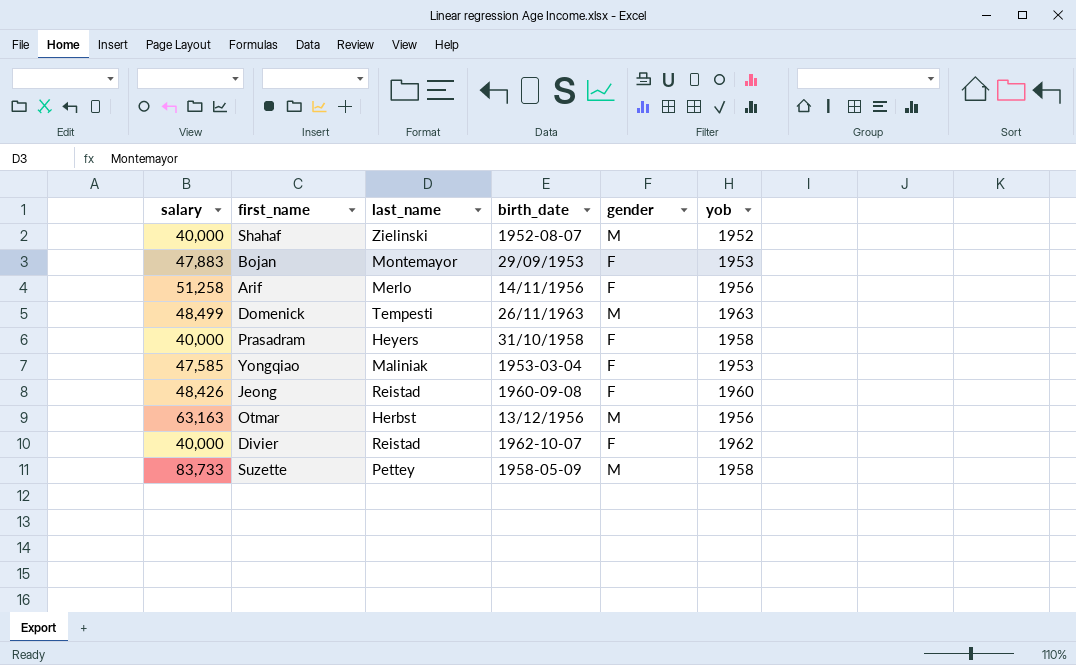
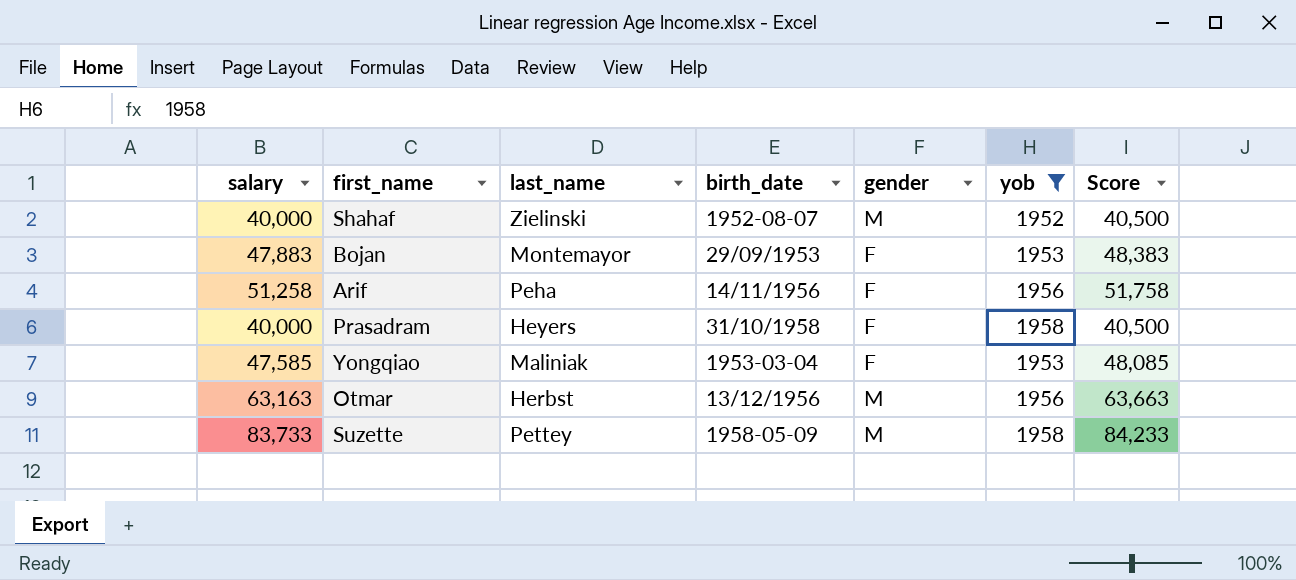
filter: none -> yob <= 1958
column Score | formula: none -> [salary] + 500
Arif | last_name: Merlo -> Peha

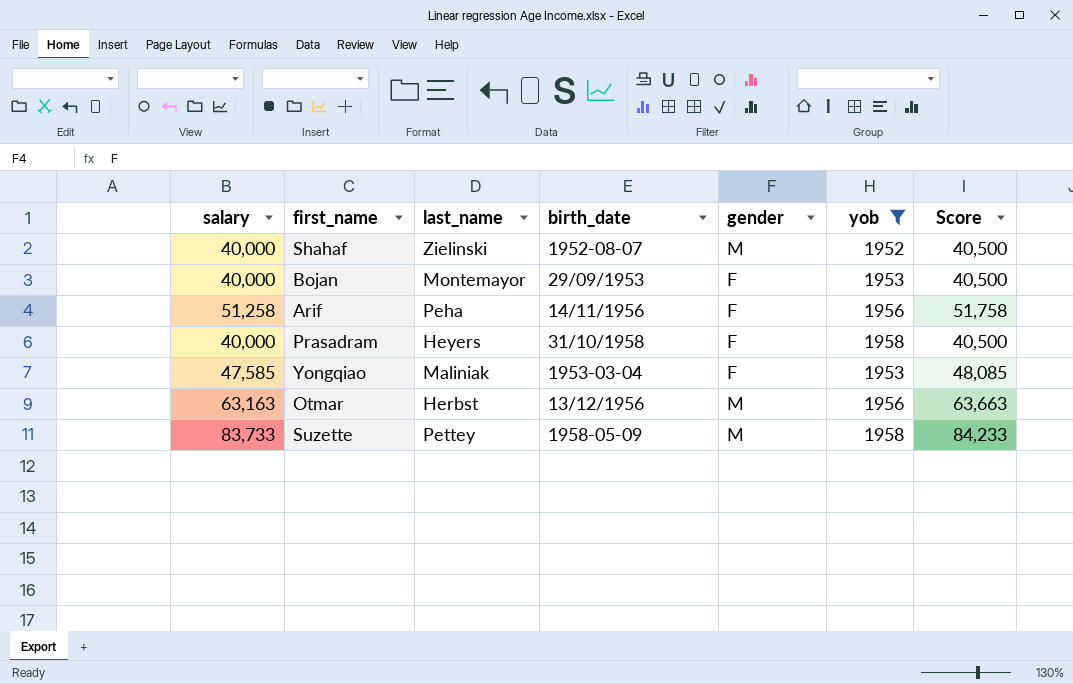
Bojan | salary: 47,883 -> 40,000
Bojan | Score: 48,383 -> 40,500

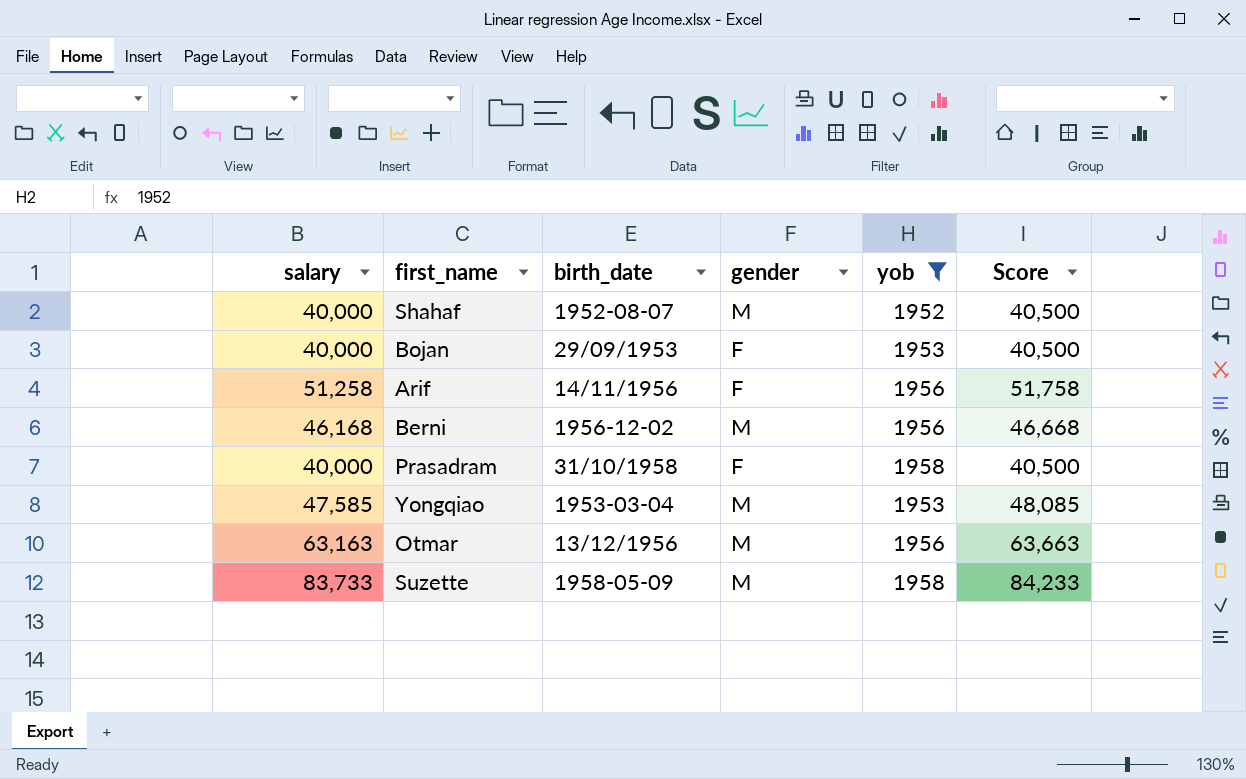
column last_name | position: 3 -> none
row Berni: none -> 46,168 | 1956-12-02 | M | 1956 | 46,668
Yongqiao | gender: F -> M

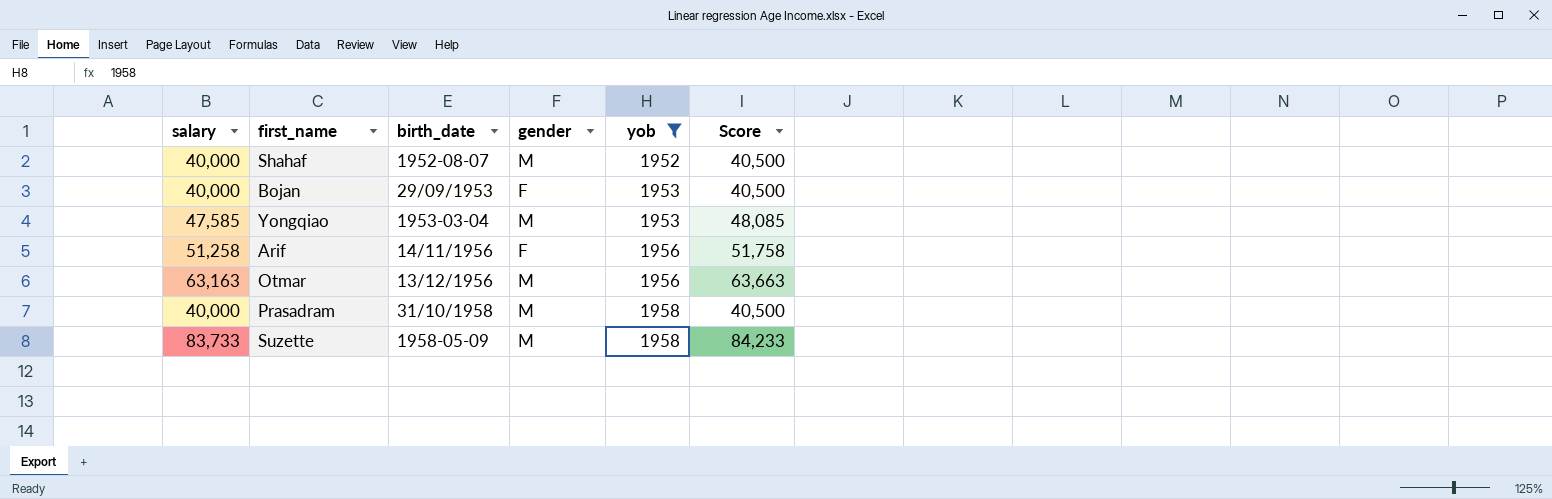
row order: none -> yob ascending
row Berni: 46,168 | 1956-12-02 | M | 1956 | 46,668 -> none
Prasadram | gender: F -> M

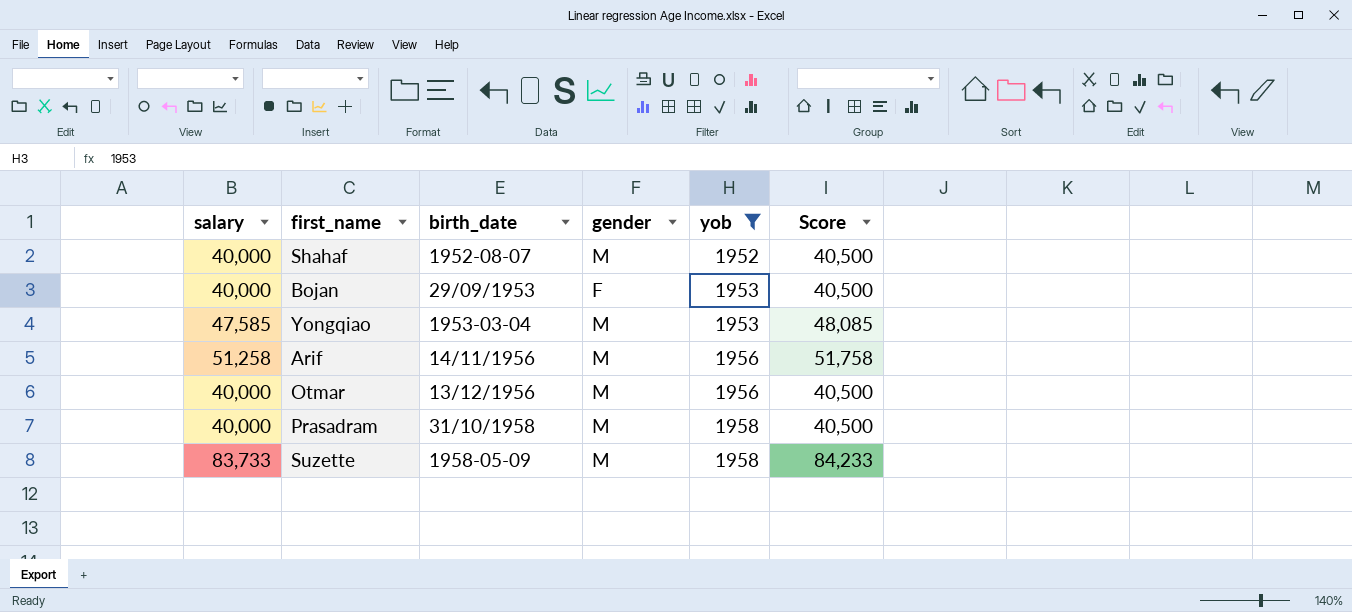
Arif | gender: F -> M
Otmar | salary: 63,163 -> 40,000
Otmar | Score: 63,663 -> 40,500

